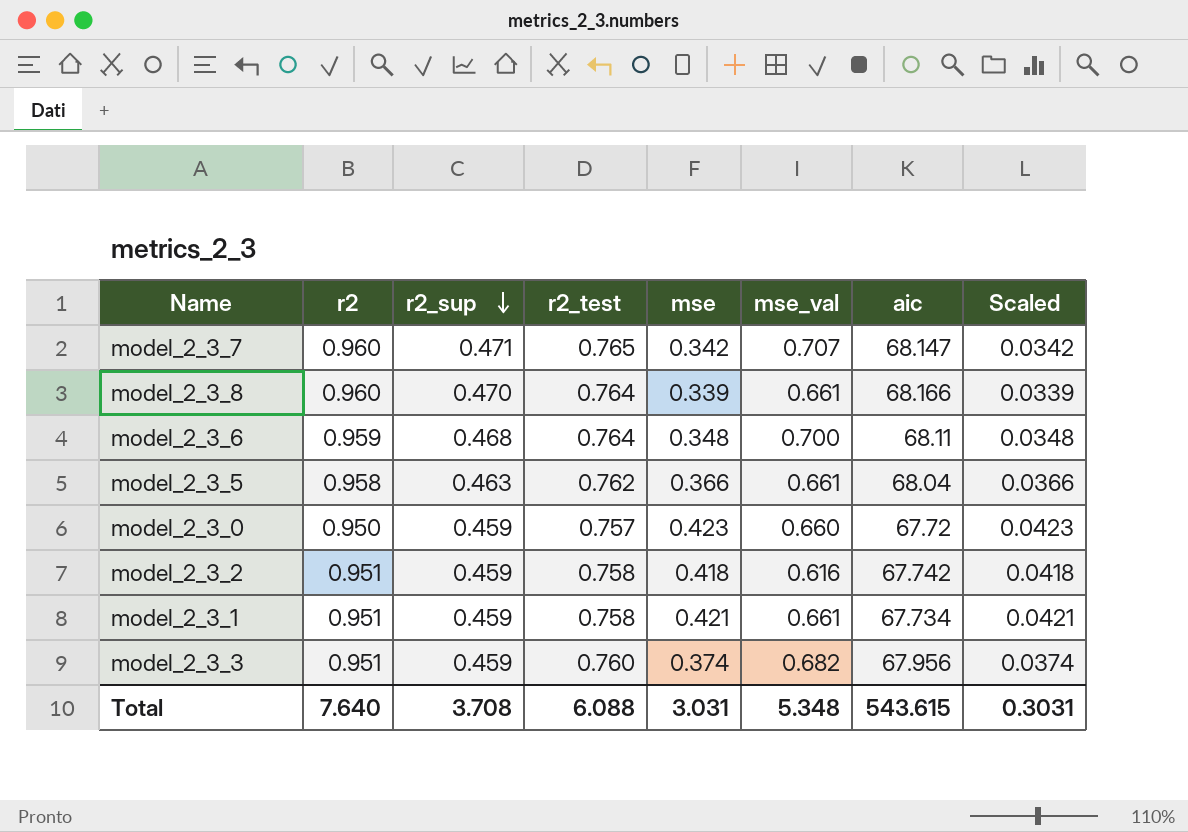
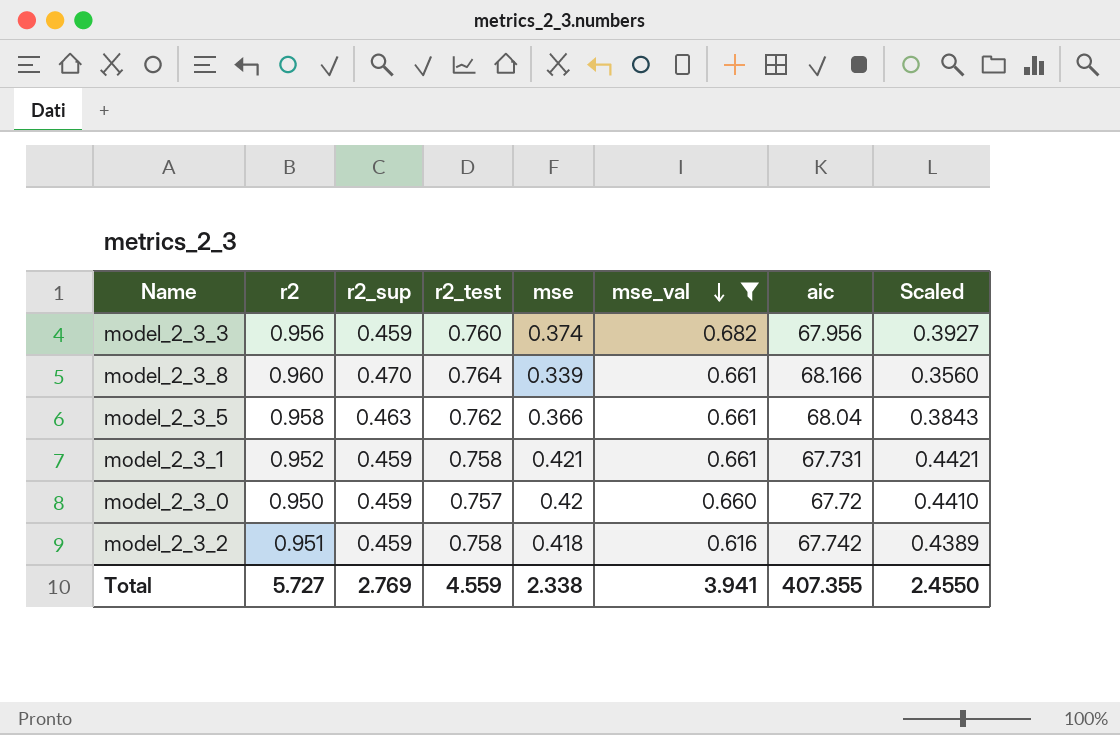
filter: none -> mse_val <= 0.682
row order: r2_sup descending -> mse_val descending
column Scaled | formula: [mse] * 0.1 -> [mse] * 1.05
model_2_3_3 | r2: 0.951 -> 0.956
model_2_3_1 | r2: 0.951 -> 0.952
model_2_3_1 | aic: 67.734 -> 67.731
model_2_3_0 | mse: 0.423 -> 0.42
Total | r2: 7.640 -> 5.727
Total | r2_sup: 3.708 -> 2.769
Total | r2_test: 6.088 -> 4.559
Total | mse: 3.031 -> 2.338
Total | mse_val: 5.348 -> 3.941
Total | aic: 543.615 -> 407.355
Total | Scaled: 0.3031 -> 2.4550

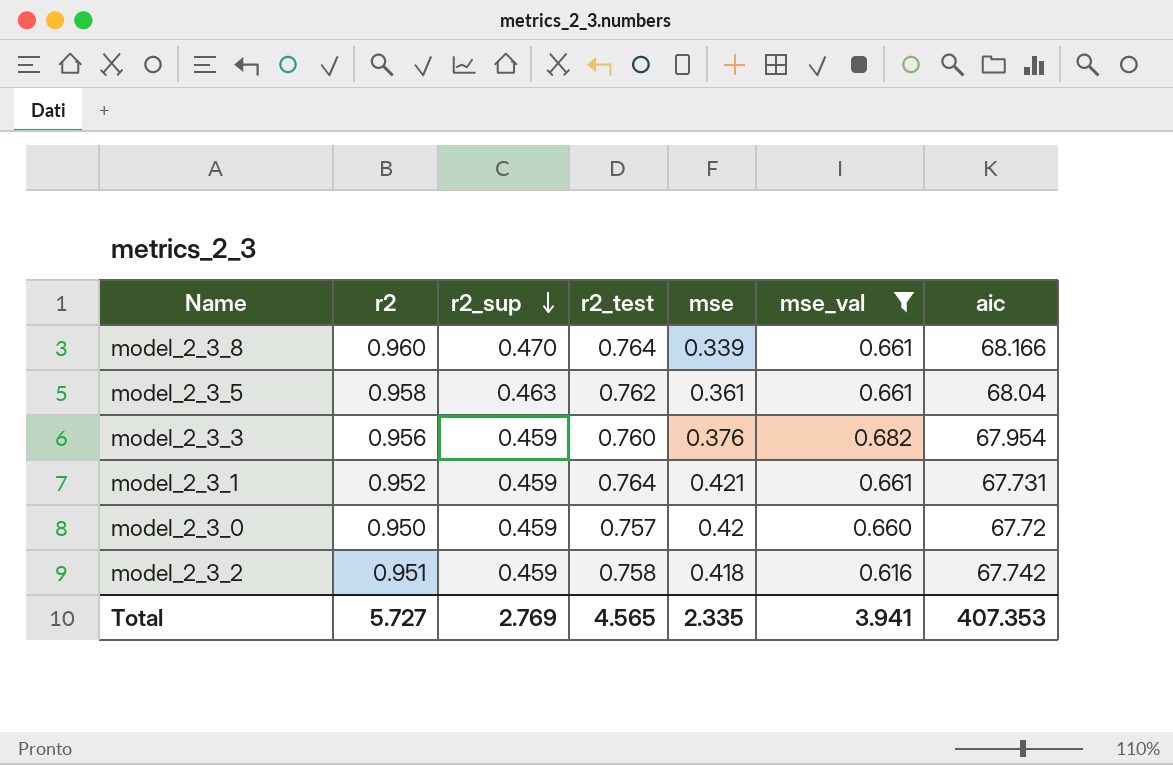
row order: mse_val descending -> r2_sup descending
column Scaled | formula: [mse] * 1.05 -> none
model_2_3_5 | mse: 0.366 -> 0.361
model_2_3_3 | mse: 0.374 -> 0.376
model_2_3_3 | aic: 67.956 -> 67.954
model_2_3_1 | r2_test: 0.758 -> 0.764
Total | r2_test: 4.559 -> 4.565
Total | mse: 2.338 -> 2.335
Total | aic: 407.355 -> 407.353

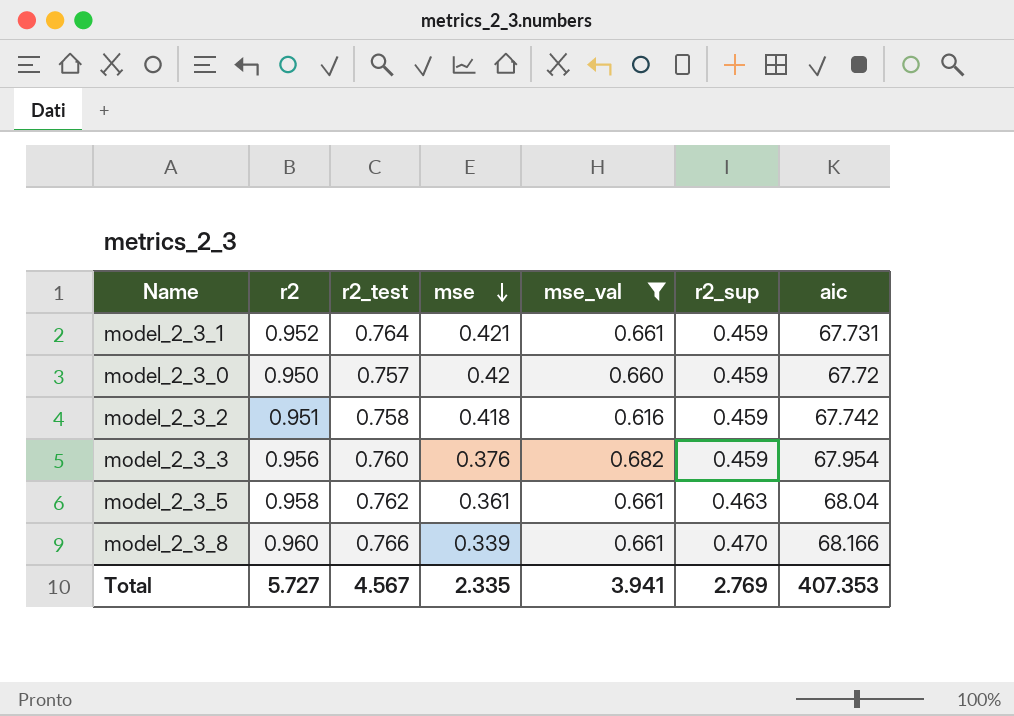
row order: r2_sup descending -> mse descending
column r2_sup | position: 3 -> 6
model_2_3_8 | r2_test: 0.764 -> 0.766
Total | r2_test: 4.565 -> 4.567

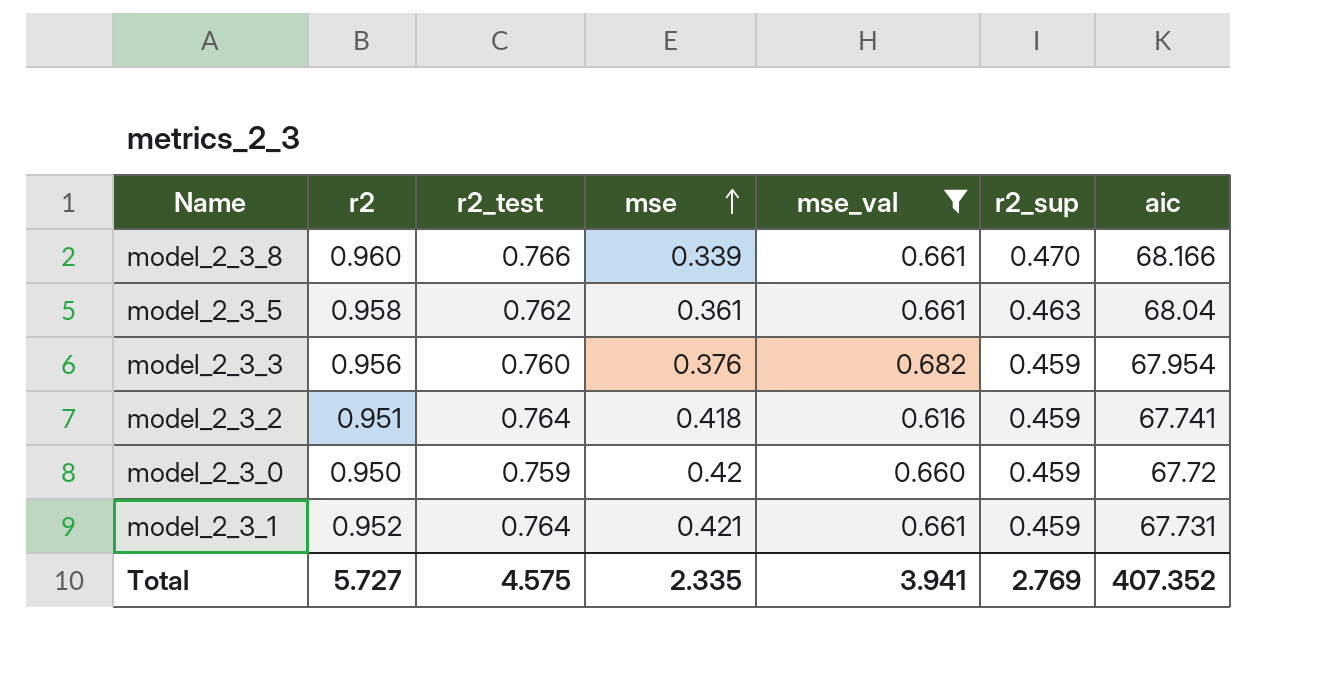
row order: mse descending -> mse ascending
model_2_3_2 | r2_test: 0.758 -> 0.764
model_2_3_2 | aic: 67.742 -> 67.741
model_2_3_0 | r2_test: 0.757 -> 0.759
Total | r2_test: 4.567 -> 4.575
Total | aic: 407.353 -> 407.352

